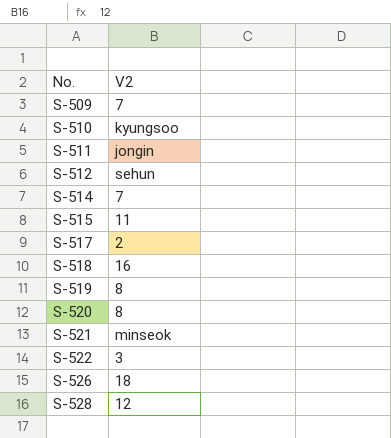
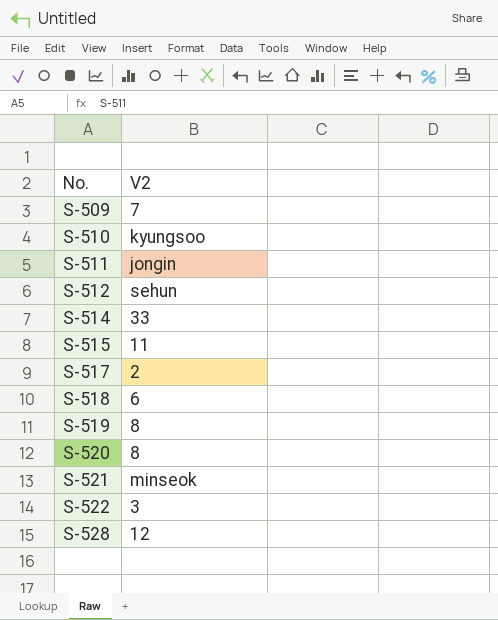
row S-526: 18 -> none
S-514 | V2: 7 -> 33
S-518 | V2: 16 -> 6

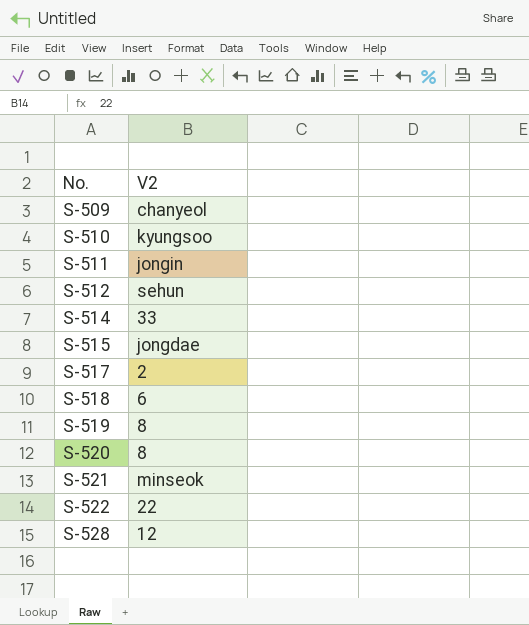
S-509 | V2: 7 -> chanyeol
S-515 | V2: 11 -> jongdae
S-522 | V2: 3 -> 22

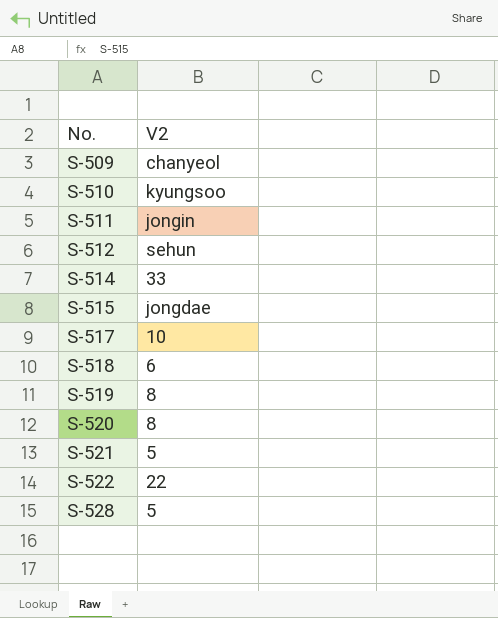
S-517 | V2: 2 -> 10
S-521 | V2: minseok -> 5
S-528 | V2: 12 -> 5

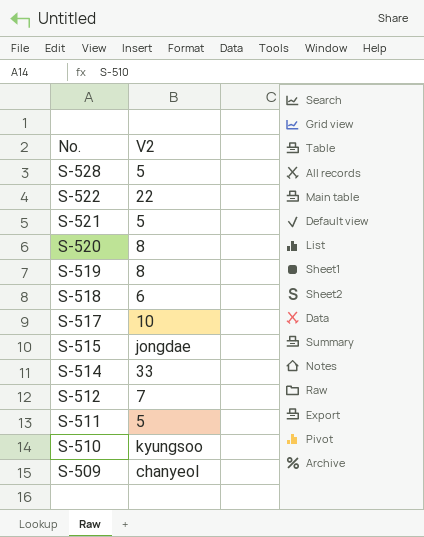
row order: No. ascending -> No. descending
S-512 | V2: sehun -> 7
S-511 | V2: jongin -> 5

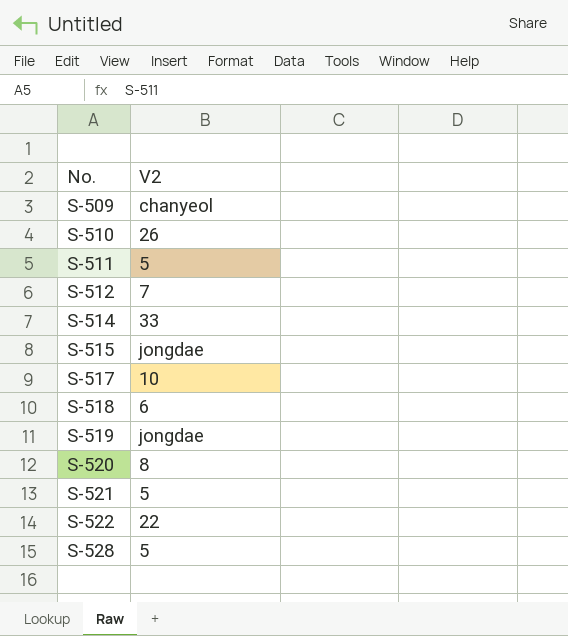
row order: No. descending -> No. ascending
S-510 | V2: kyungsoo -> 26
S-519 | V2: 8 -> jongdae

